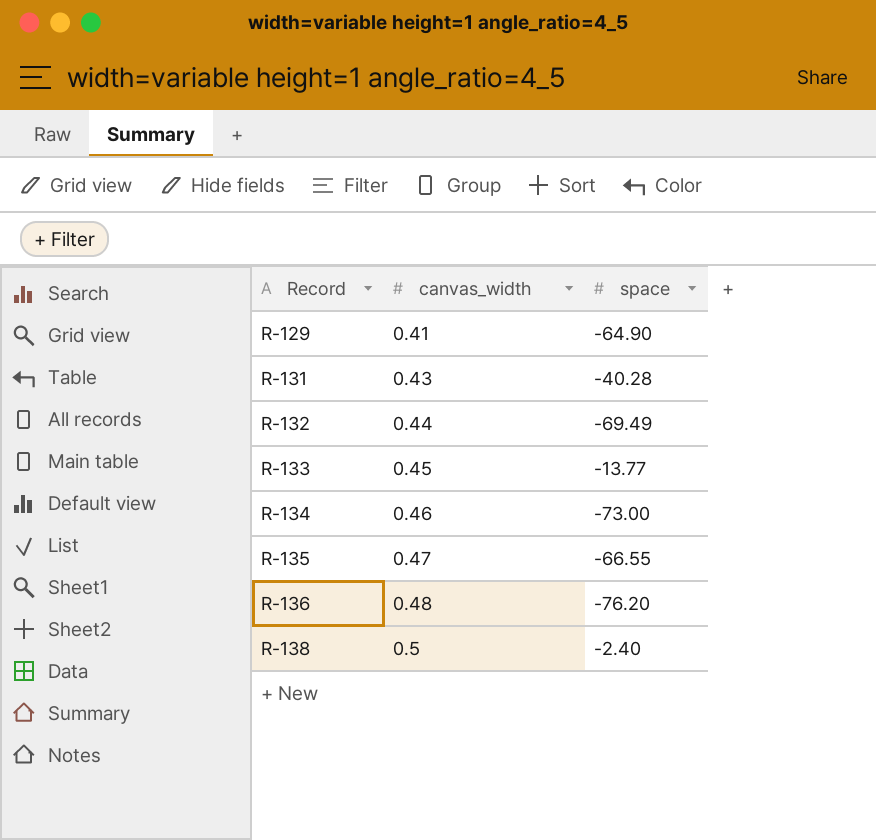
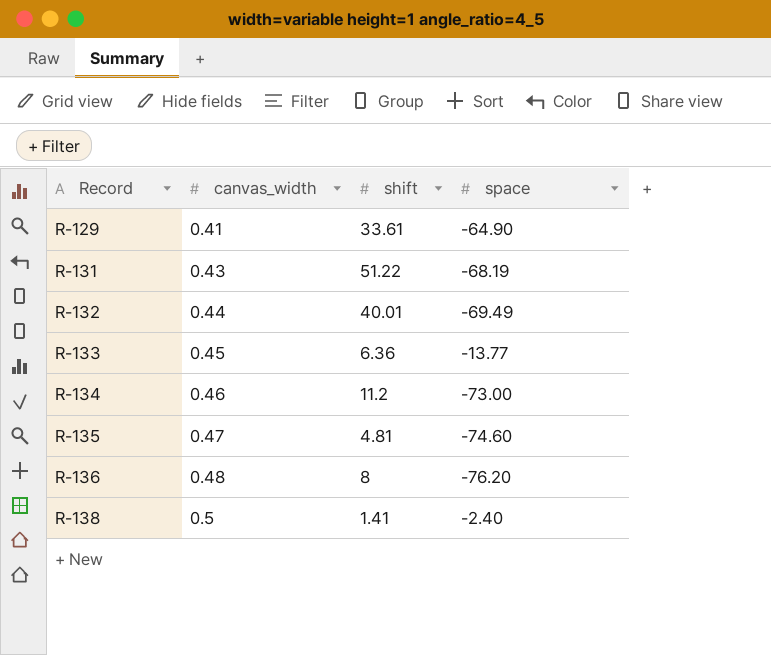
column shift | position: none -> 3
R-131 | space: -40.28 -> -68.19
R-135 | space: -66.55 -> -74.60

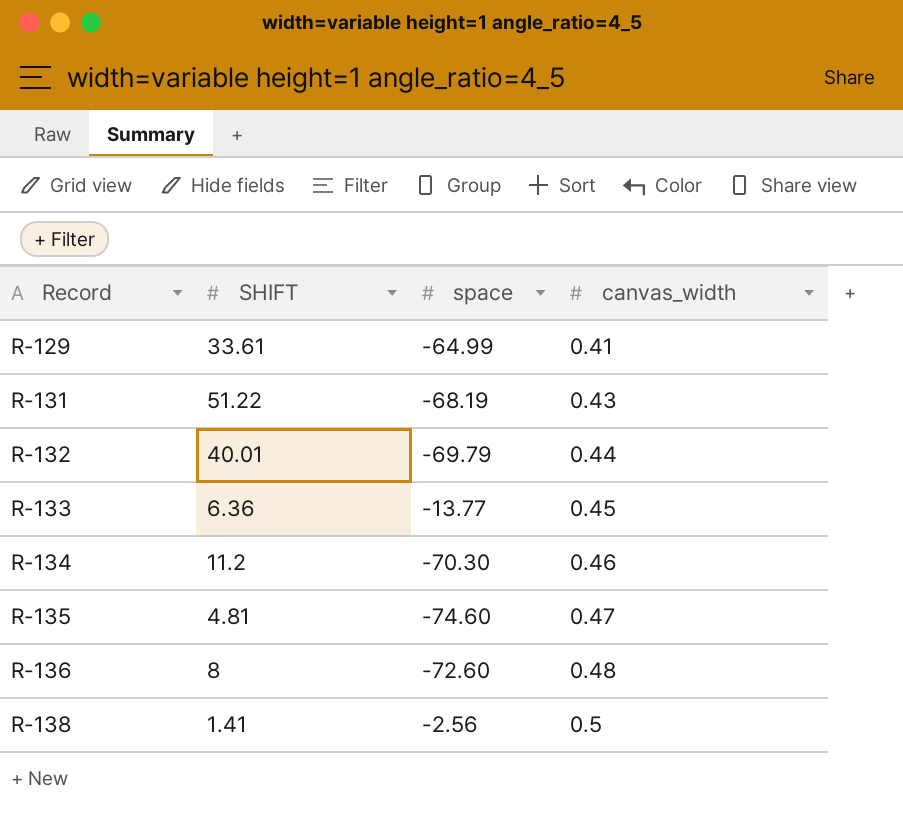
column name: shift -> SHIFT
column canvas_width | position: 2 -> 4
R-129 | space: -64.90 -> -64.99
R-132 | space: -69.49 -> -69.79
R-134 | space: -73.00 -> -70.30
R-136 | space: -76.20 -> -72.60
R-138 | space: -2.40 -> -2.56

